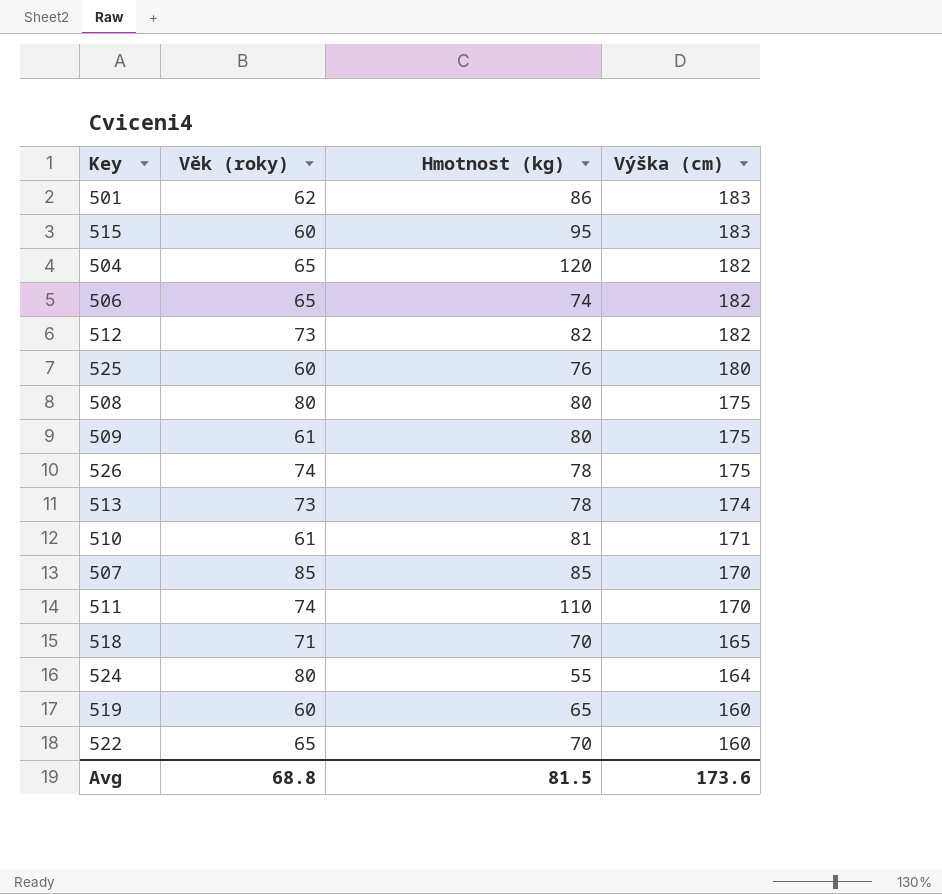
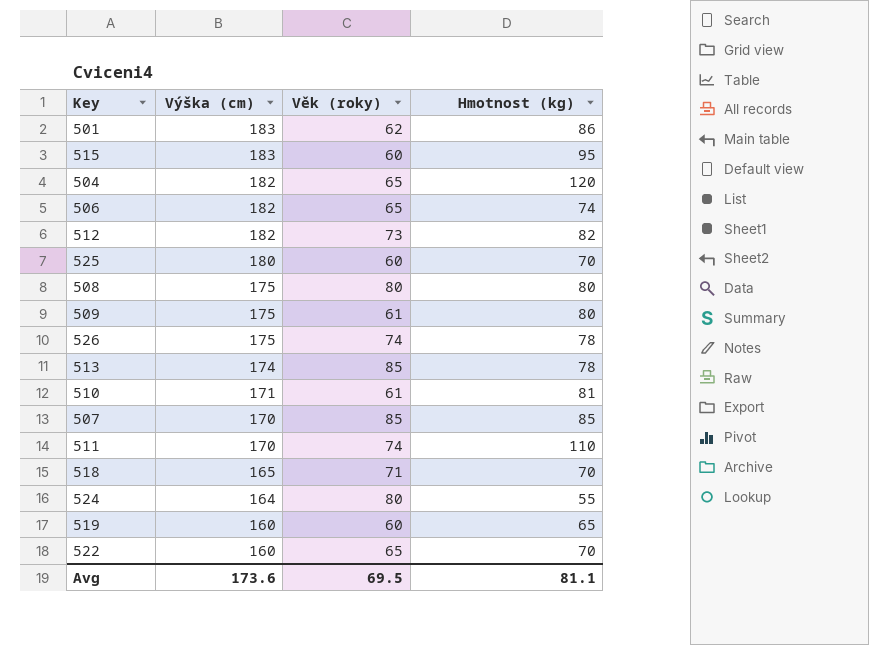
column Výška (cm) | position: 4 -> 2
525 | Hmotnost (kg): 76 -> 70
513 | Věk (roky): 73 -> 85
Avg | Věk (roky): 68.8 -> 69.5
Avg | Hmotnost (kg): 81.5 -> 81.1

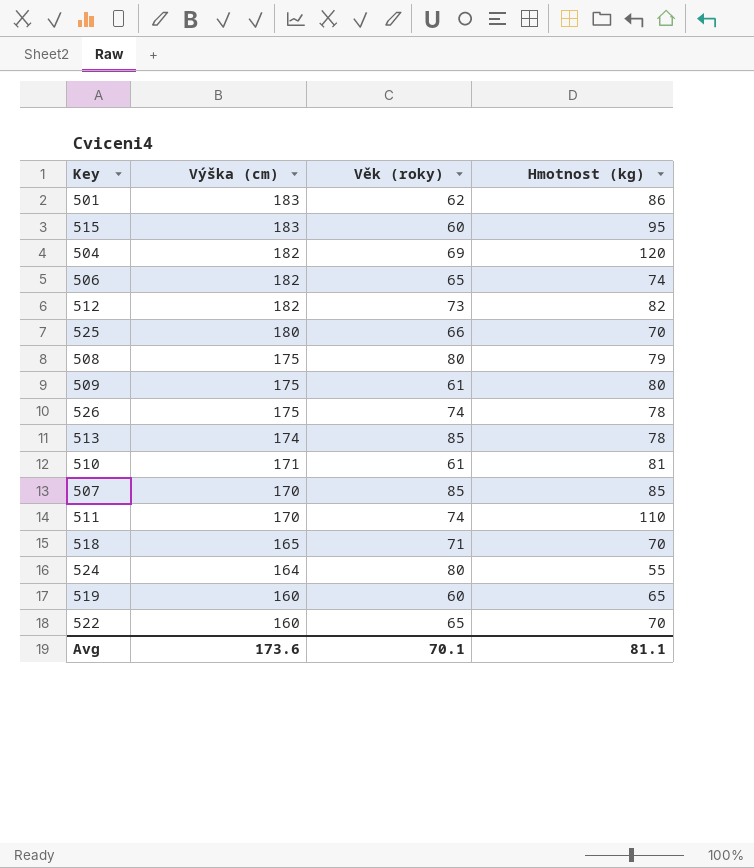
504 | Věk (roky): 65 -> 69
525 | Věk (roky): 60 -> 66
508 | Hmotnost (kg): 80 -> 79
Avg | Věk (roky): 69.5 -> 70.1

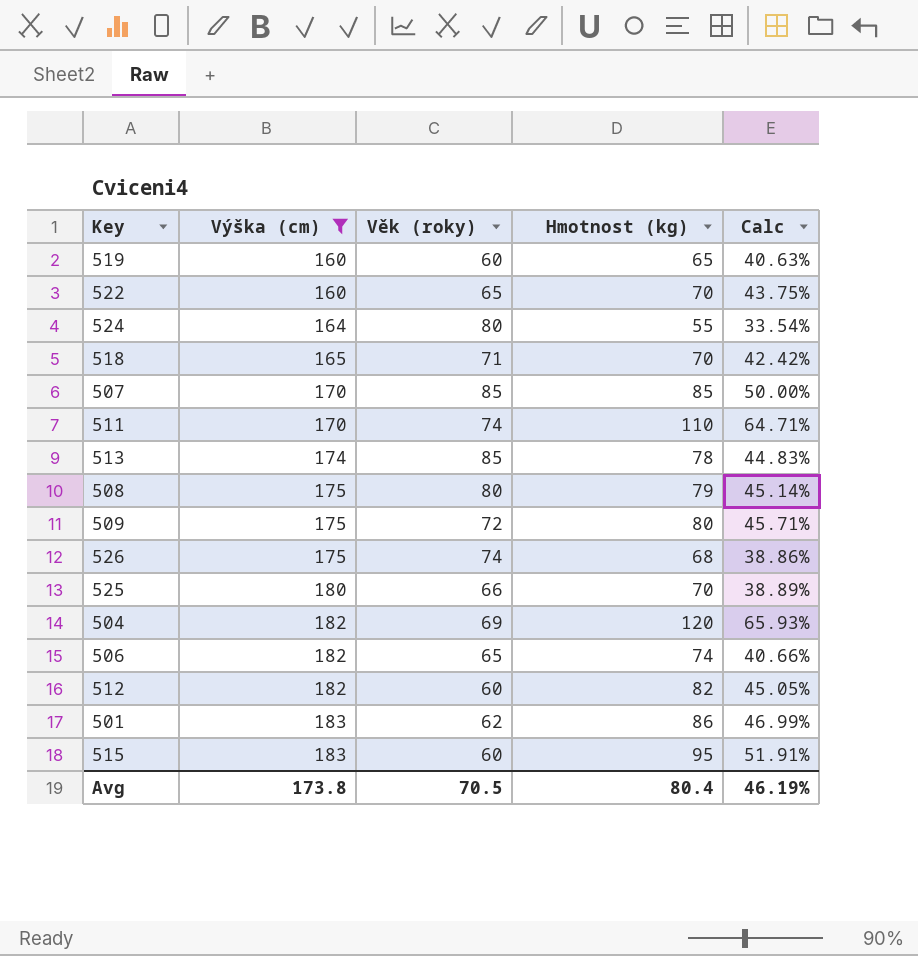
filter: none -> Výška (cm) != 171
row order: Výška (cm) descending -> Výška (cm) ascending
column Calc | formula: none -> [Hmotnost (kg)] / [Výška (cm)]
509 | Věk (roky): 61 -> 72
526 | Hmotnost (kg): 78 -> 68
512 | Věk (roky): 73 -> 60
Avg | Výška (cm): 173.6 -> 173.8
Avg | Věk (roky): 70.1 -> 70.5
Avg | Hmotnost (kg): 81.1 -> 80.4

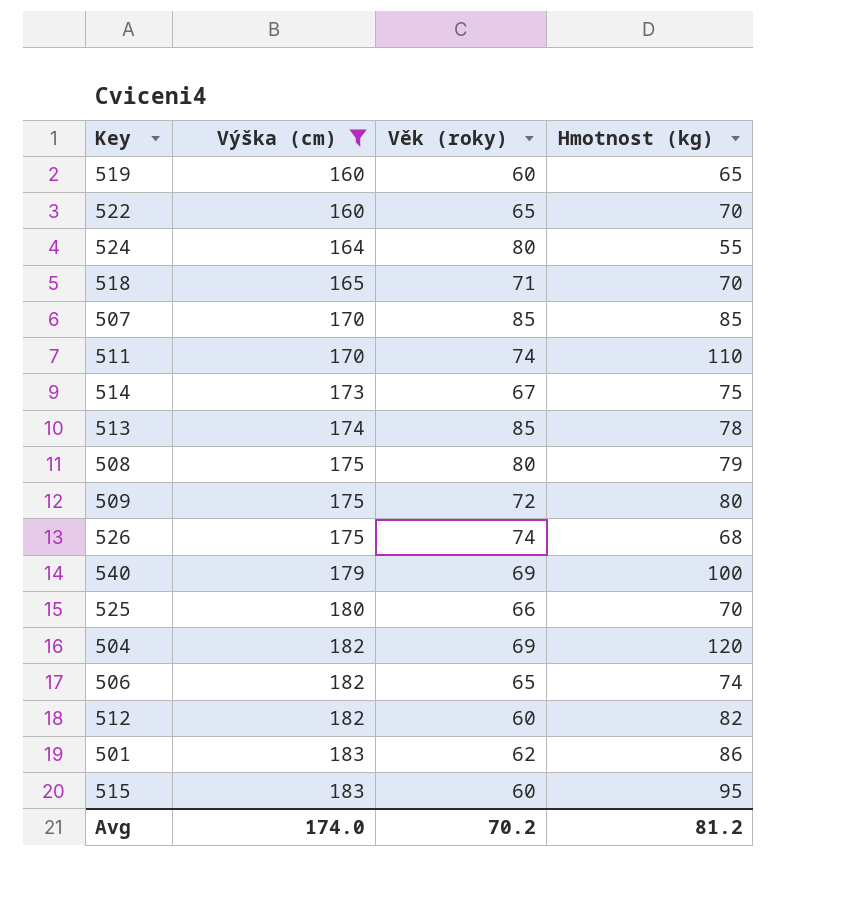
column Calc | formula: [Hmotnost (kg)] / [Výška (cm)] -> none
row 514: none -> 173 | 67 | 75
row 540: none -> 179 | 69 | 100
Avg | Výška (cm): 173.8 -> 174.0
Avg | Věk (roky): 70.5 -> 70.2
Avg | Hmotnost (kg): 80.4 -> 81.2

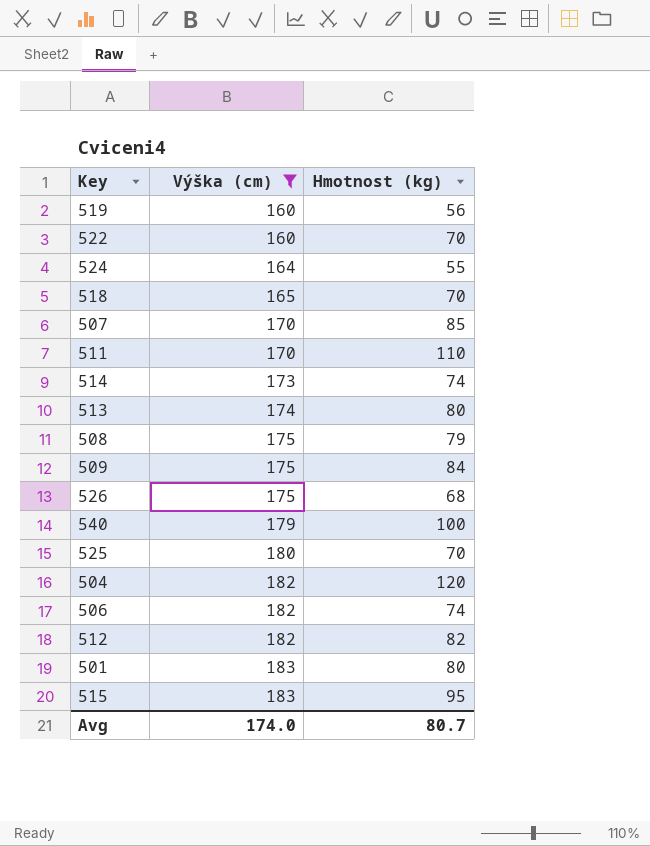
column Věk (roky) | position: 3 -> none
519 | Hmotnost (kg): 65 -> 56
514 | Hmotnost (kg): 75 -> 74
513 | Hmotnost (kg): 78 -> 80
509 | Hmotnost (kg): 80 -> 84
501 | Hmotnost (kg): 86 -> 80
Avg | Hmotnost (kg): 81.2 -> 80.7

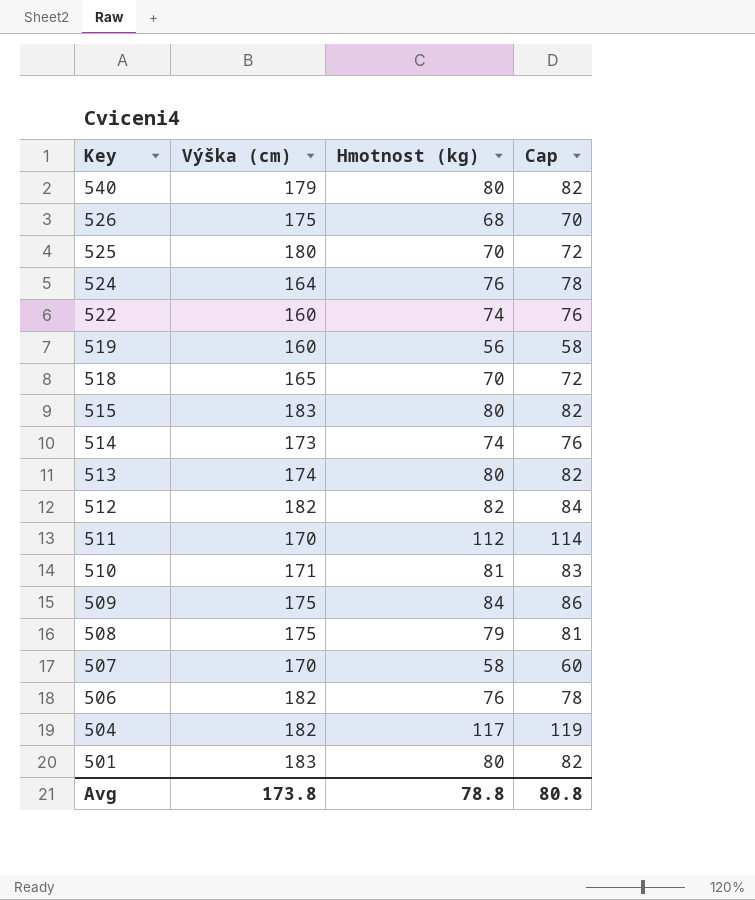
filter: Výška (cm) != 171 -> none
row order: Výška (cm) ascending -> Key descending
column Cap | formula: none -> [Hmotnost (kg)] + 2
540 | Hmotnost (kg): 100 -> 80
524 | Hmotnost (kg): 55 -> 76
522 | Hmotnost (kg): 70 -> 74
515 | Hmotnost (kg): 95 -> 80
511 | Hmotnost (kg): 110 -> 112
507 | Hmotnost (kg): 85 -> 58
506 | Hmotnost (kg): 74 -> 76
504 | Hmotnost (kg): 120 -> 117
Avg | Výška (cm): 174.0 -> 173.8
Avg | Hmotnost (kg): 80.7 -> 78.8

